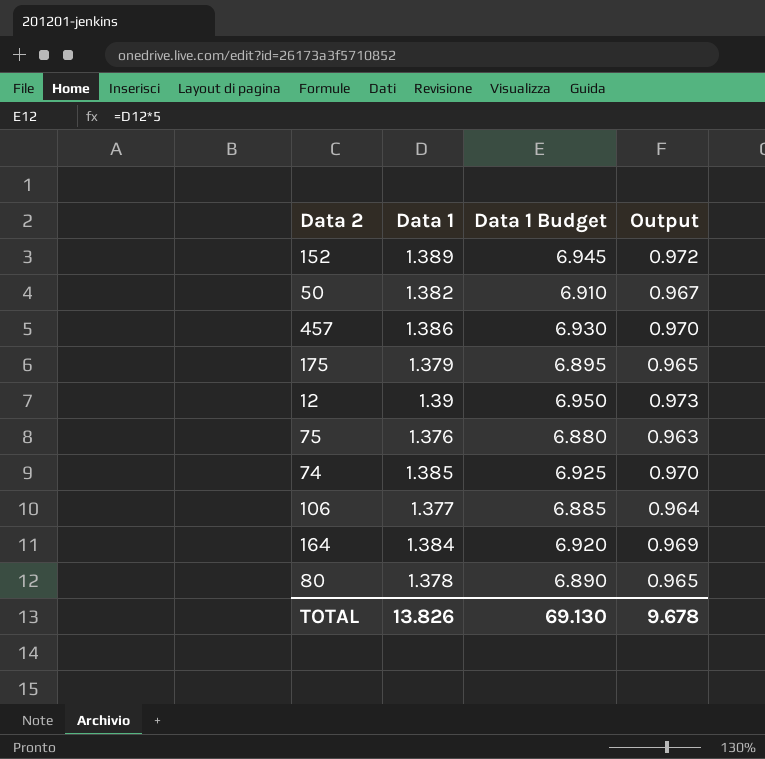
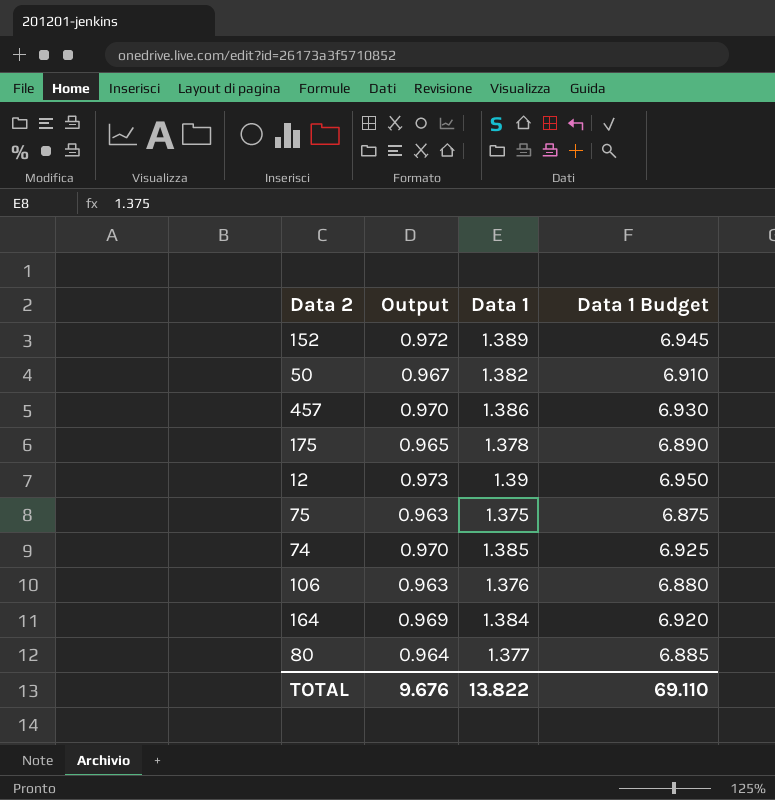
column Output | position: 4 -> 2
175 | Data 1: 1.379 -> 1.378
175 | Data 1 Budget: 6.895 -> 6.890
75 | Data 1: 1.376 -> 1.375
75 | Data 1 Budget: 6.880 -> 6.875
106 | Output: 0.964 -> 0.963
106 | Data 1: 1.377 -> 1.376
106 | Data 1 Budget: 6.885 -> 6.880
80 | Output: 0.965 -> 0.964
80 | Data 1: 1.378 -> 1.377
80 | Data 1 Budget: 6.890 -> 6.885
TOTAL | Output: 9.678 -> 9.676
TOTAL | Data 1: 13.826 -> 13.822
TOTAL | Data 1 Budget: 69.130 -> 69.110

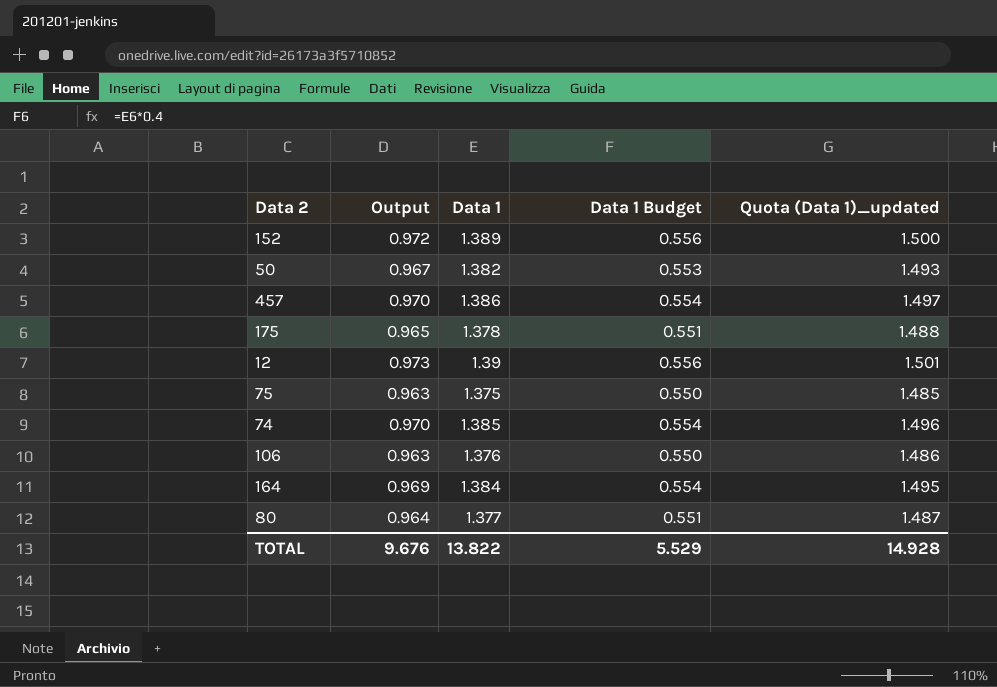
column Data 1 Budget | formula: [Data 1] * 5 -> [Data 1] * 0.4
column Quota (Data 1)_updated | formula: none -> [Data 1] * 1.08
TOTAL | Data 1 Budget: 69.110 -> 5.529

